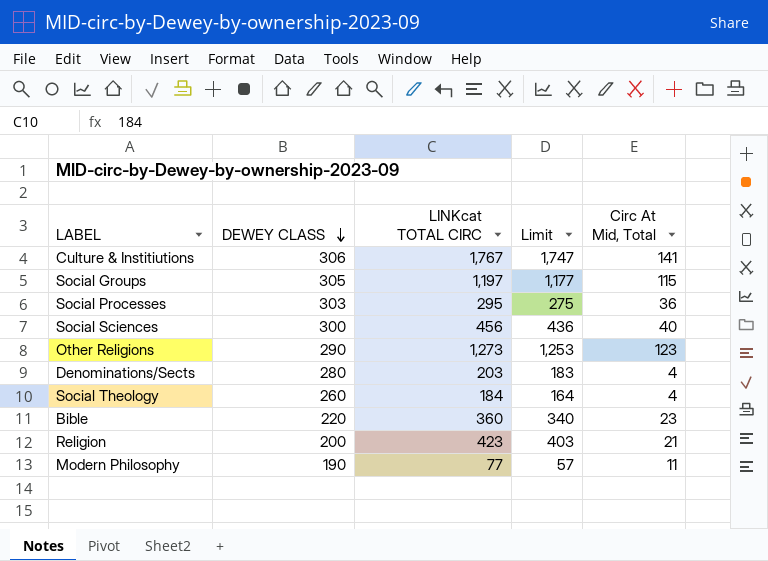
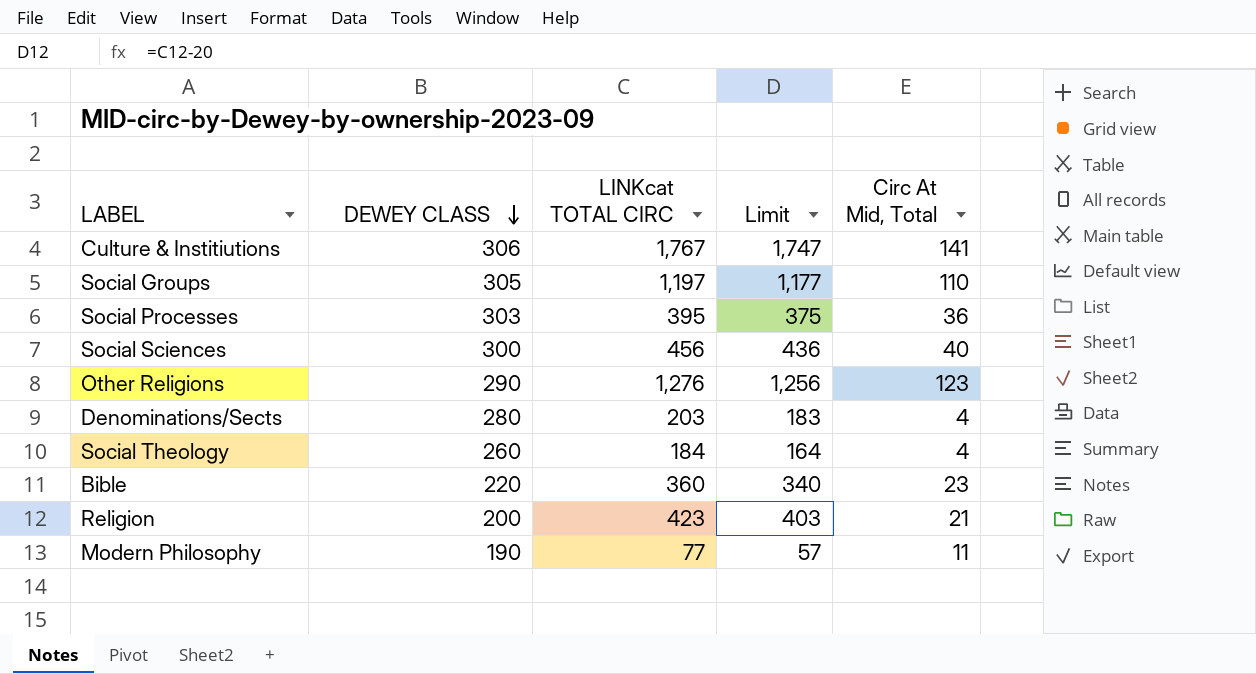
Social Groups | Circ At Mid, Total: 115 -> 110
Social Processes | LINKcat TOTAL CIRC: 295 -> 395
Social Processes | Limit: 275 -> 375
Other Religions | LINKcat TOTAL CIRC: 1,273 -> 1,276
Other Religions | Limit: 1,253 -> 1,256

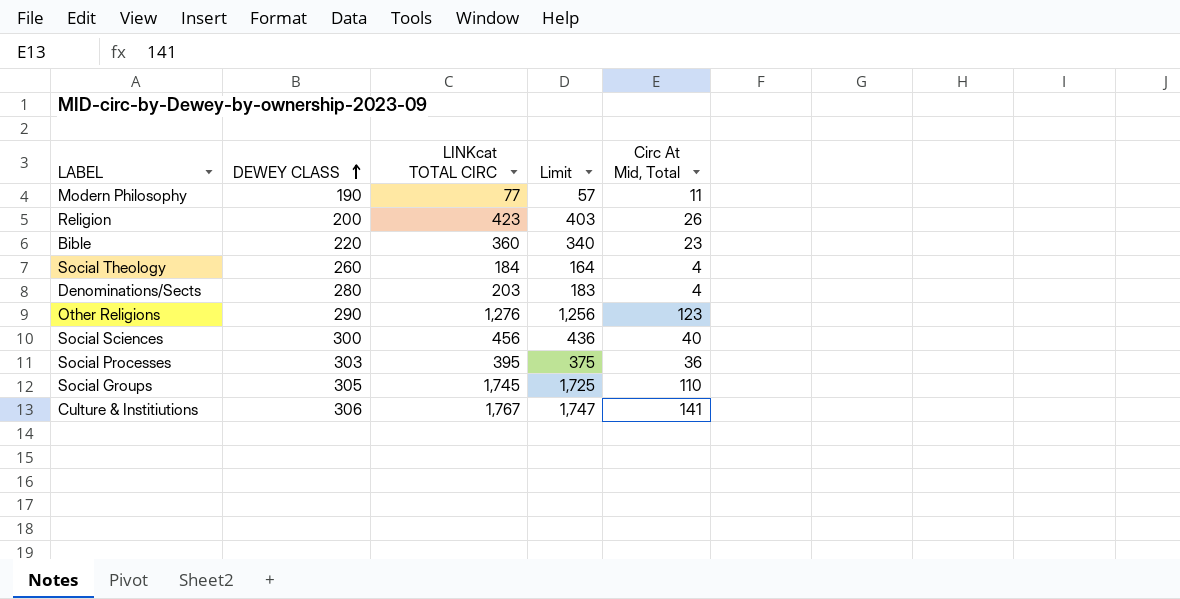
row order: DEWEY CLASS descending -> DEWEY CLASS ascending
Religion | Circ At Mid, Total: 21 -> 26
Social Groups | LINKcat TOTAL CIRC: 1,197 -> 1,745
Social Groups | Limit: 1,177 -> 1,725

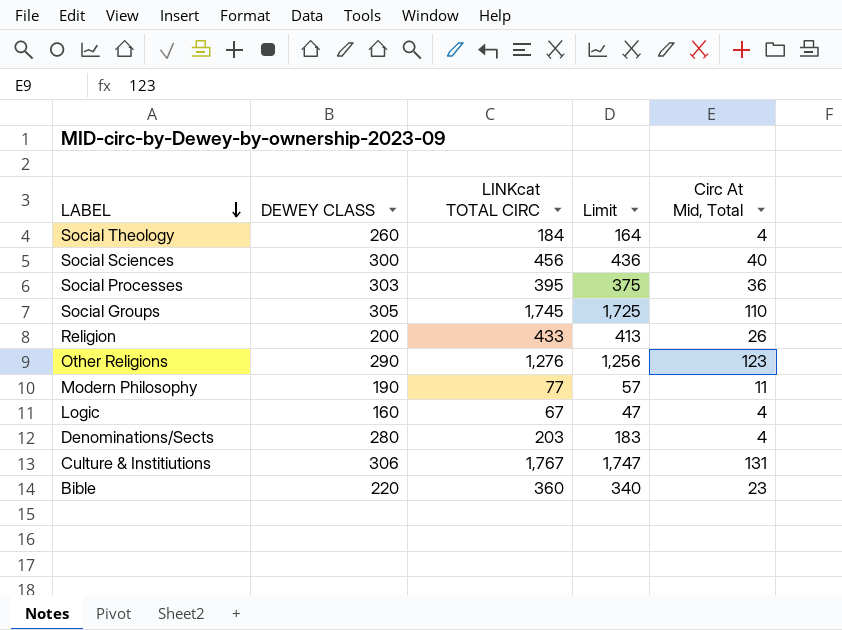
row order: DEWEY CLASS ascending -> LABEL descending
Religion | LINKcat TOTAL CIRC: 423 -> 433
Religion | Limit: 403 -> 413
row Logic: none -> 160 | 67 | 47 | 4
Culture & Institiutions | Circ At Mid, Total: 141 -> 131

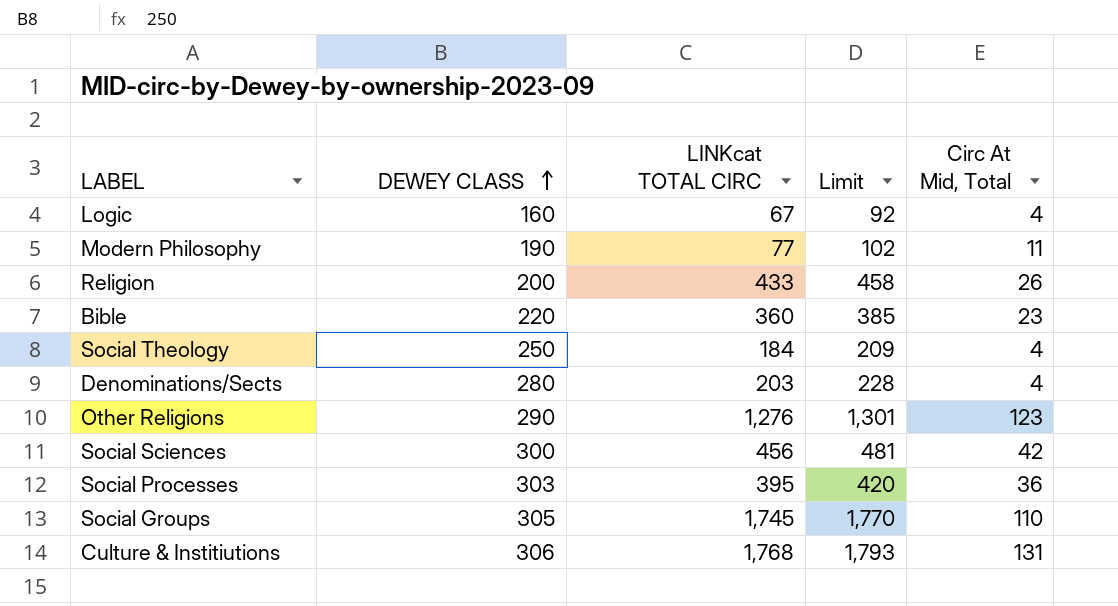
row order: LABEL descending -> DEWEY CLASS ascending
column Limit | formula: [LINKcat TOTAL CIRC] - 20 -> [LINKcat TOTAL CIRC] + 25
Social Theology | DEWEY CLASS: 260 -> 250
Social Sciences | Circ At Mid, Total: 40 -> 42
Culture & Institiutions | LINKcat TOTAL CIRC: 1,767 -> 1,768

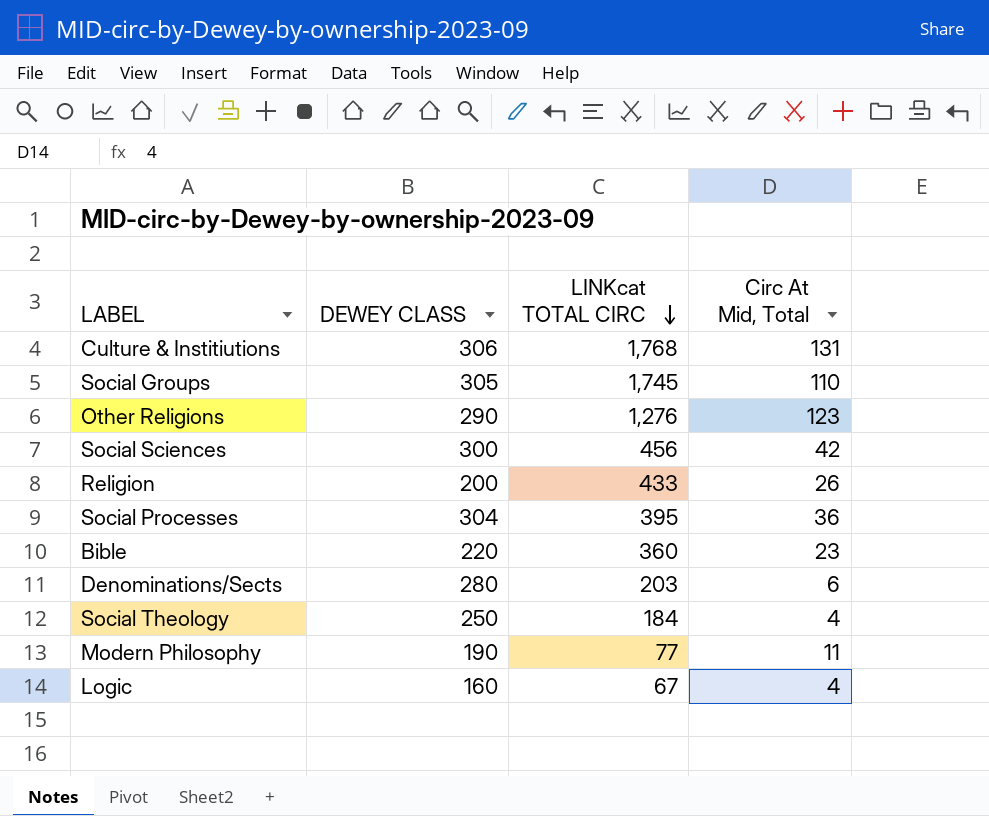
row order: DEWEY CLASS ascending -> LINKcat TOTAL CIRC descending
column Limit | formula: [LINKcat TOTAL CIRC] + 25 -> none
Social Processes | DEWEY CLASS: 303 -> 304
Denominations/Sects | Circ At Mid, Total: 4 -> 6

